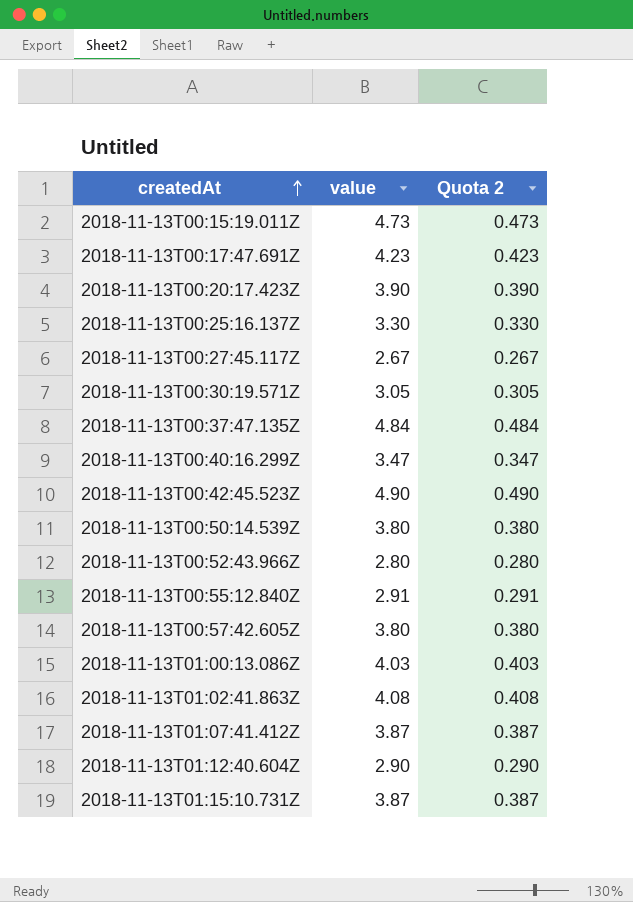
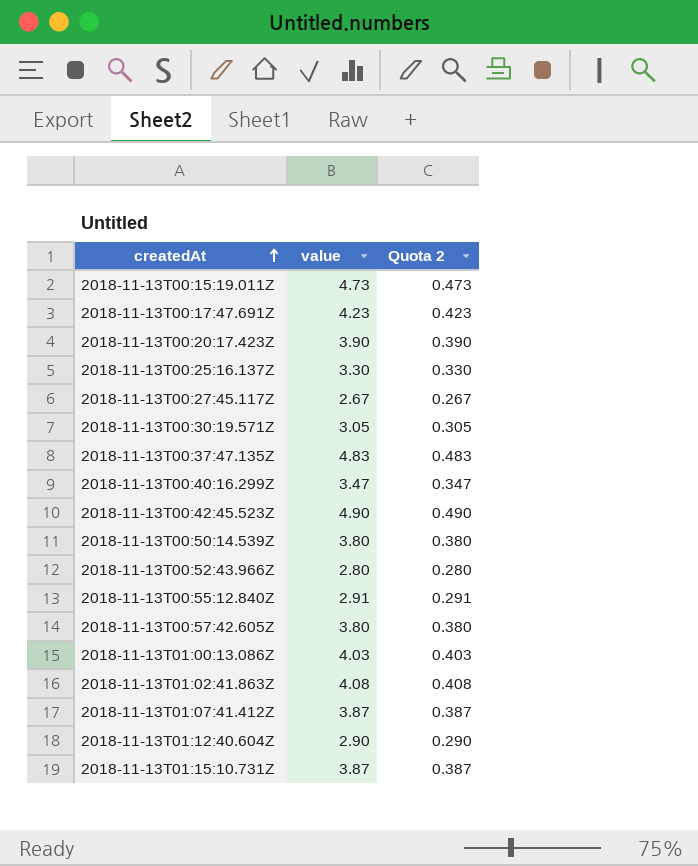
2018-11-13T00:37:47.135Z | value: 4.84 -> 4.83
2018-11-13T00:37:47.135Z | Quota 2: 0.484 -> 0.483

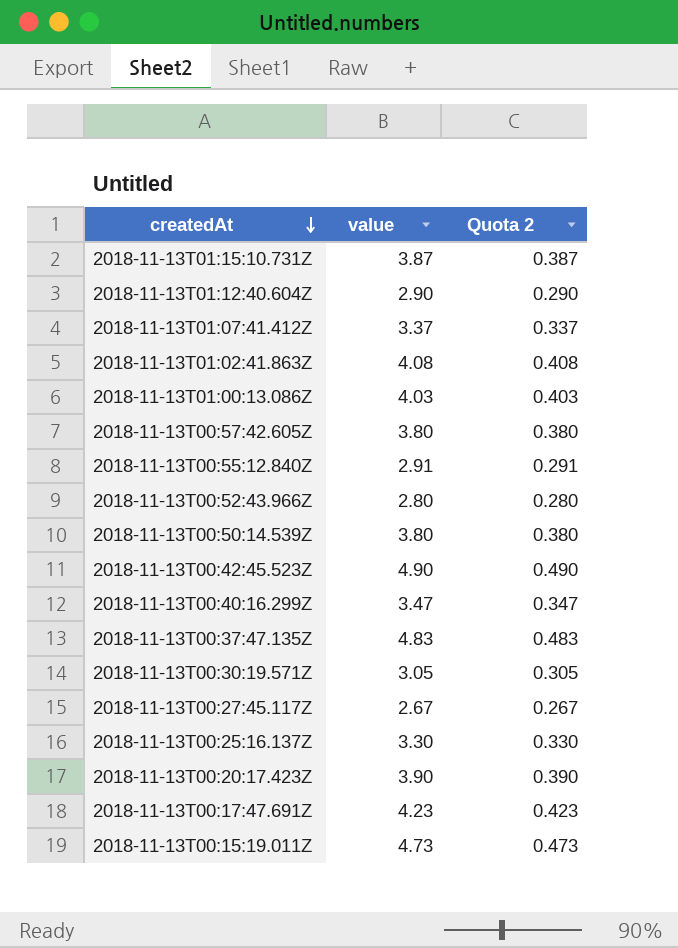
row order: createdAt ascending -> createdAt descending
2018-11-13T01:07:41.412Z | value: 3.87 -> 3.37
2018-11-13T01:07:41.412Z | Quota 2: 0.387 -> 0.337

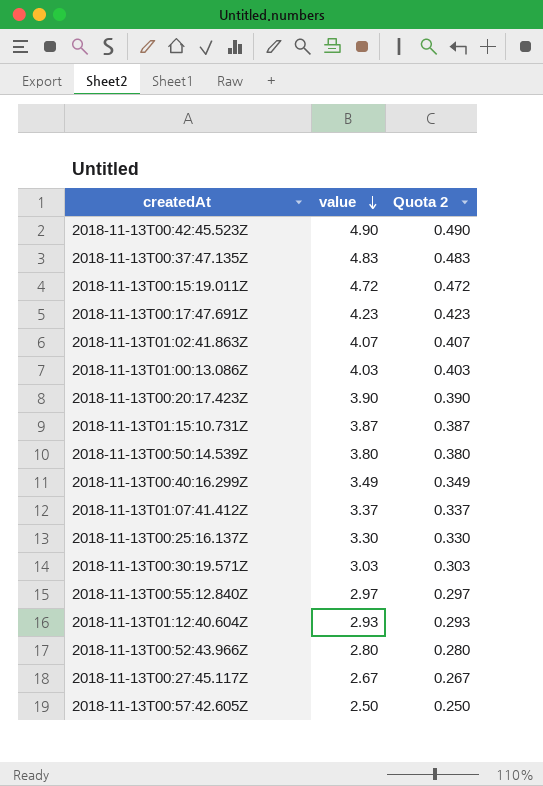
row order: createdAt descending -> value descending
2018-11-13T00:15:19.011Z | value: 4.73 -> 4.72
2018-11-13T00:15:19.011Z | Quota 2: 0.473 -> 0.472
2018-11-13T01:02:41.863Z | value: 4.08 -> 4.07
2018-11-13T01:02:41.863Z | Quota 2: 0.408 -> 0.407
2018-11-13T00:40:16.299Z | value: 3.47 -> 3.49
2018-11-13T00:40:16.299Z | Quota 2: 0.347 -> 0.349
2018-11-13T00:30:19.571Z | value: 3.05 -> 3.03
2018-11-13T00:30:19.571Z | Quota 2: 0.305 -> 0.303
2018-11-13T00:55:12.840Z | value: 2.91 -> 2.97
2018-11-13T00:55:12.840Z | Quota 2: 0.291 -> 0.297
2018-11-13T01:12:40.604Z | value: 2.90 -> 2.93
2018-11-13T01:12:40.604Z | Quota 2: 0.290 -> 0.293
2018-11-13T00:57:42.605Z | value: 3.80 -> 2.50
2018-11-13T00:57:42.605Z | Quota 2: 0.380 -> 0.250

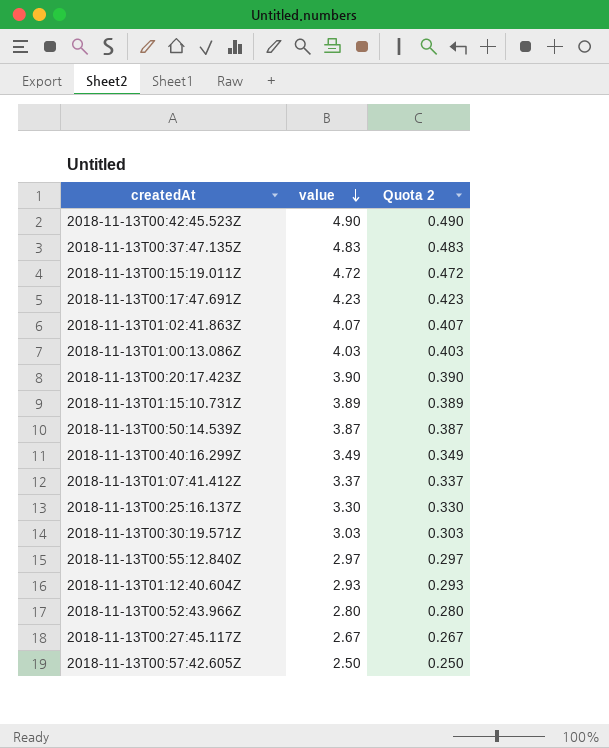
2018-11-13T01:15:10.731Z | value: 3.87 -> 3.89
2018-11-13T01:15:10.731Z | Quota 2: 0.387 -> 0.389
2018-11-13T00:50:14.539Z | value: 3.80 -> 3.87
2018-11-13T00:50:14.539Z | Quota 2: 0.380 -> 0.387

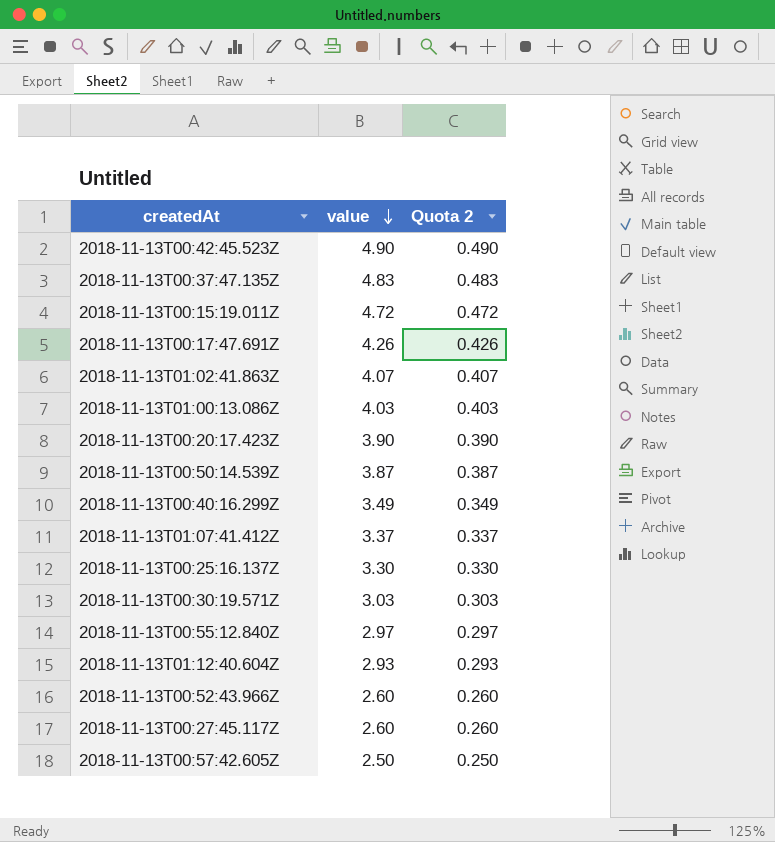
row 2018-11-13T01:15:10.731Z: 3.89 | 0.389 -> none
2018-11-13T00:17:47.691Z | value: 4.23 -> 4.26
2018-11-13T00:17:47.691Z | Quota 2: 0.423 -> 0.426
2018-11-13T00:52:43.966Z | value: 2.80 -> 2.60
2018-11-13T00:52:43.966Z | Quota 2: 0.280 -> 0.260
2018-11-13T00:27:45.117Z | value: 2.67 -> 2.60
2018-11-13T00:27:45.117Z | Quota 2: 0.267 -> 0.260

